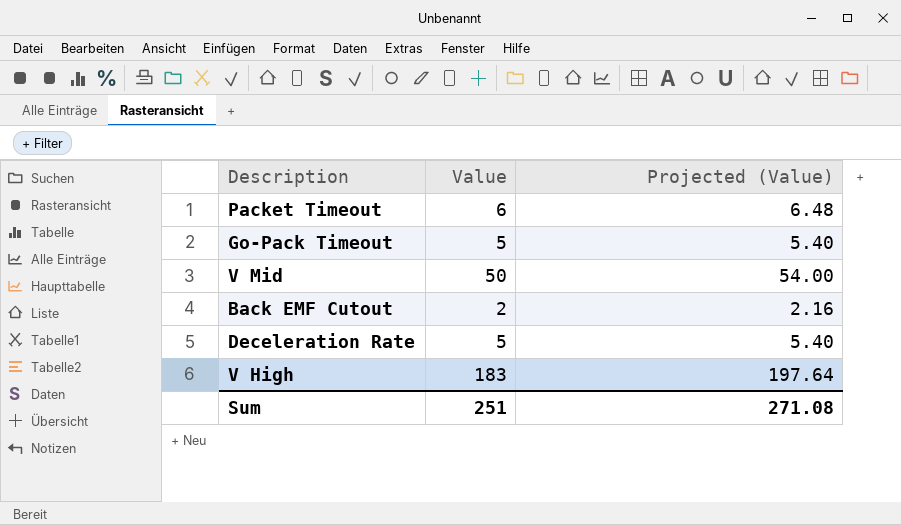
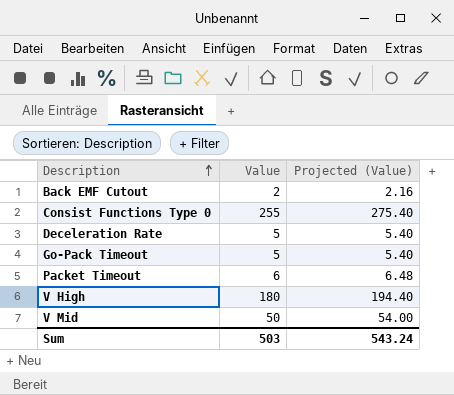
row order: none -> Description ascending
row Consist Functions Type 0: none -> 255 | 275.40
V High | Value: 183 -> 180
V High | Projected (Value): 197.64 -> 194.40
Sum | Value: 251 -> 503
Sum | Projected (Value): 271.08 -> 543.24

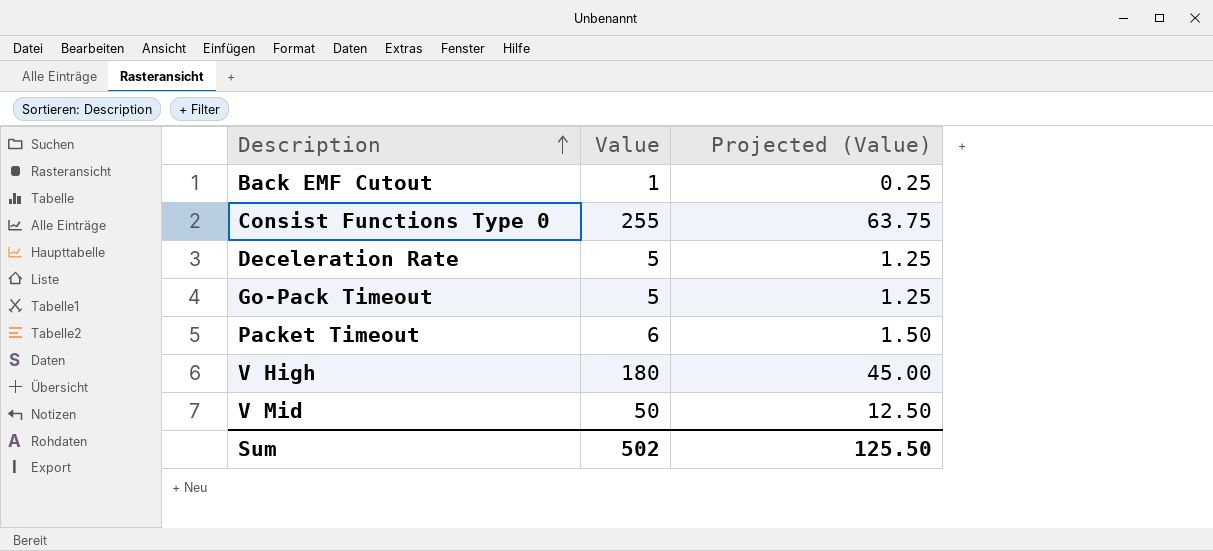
column Projected (Value) | formula: [Value] * 1.08 -> [Value] * 0.25
Back EMF Cutout | Value: 2 -> 1
Sum | Value: 503 -> 502
Sum | Projected (Value): 543.24 -> 125.50

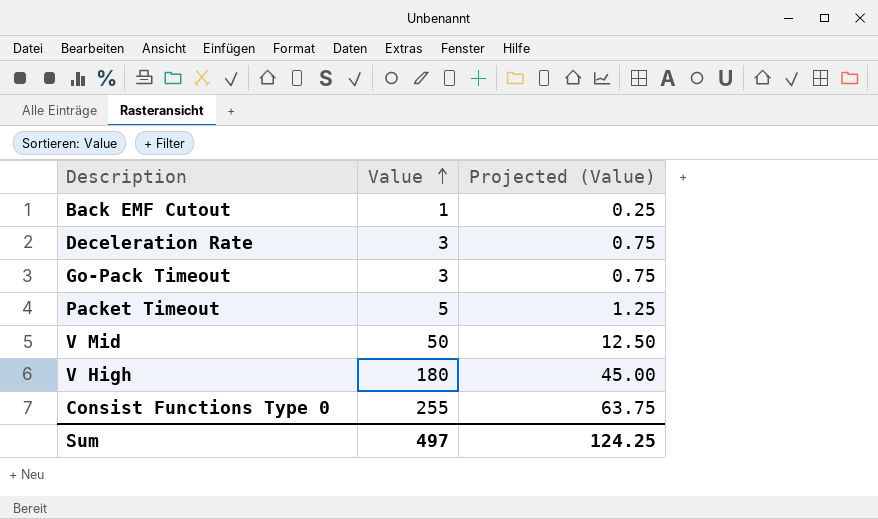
row order: Description ascending -> Value ascending
Deceleration Rate | Value: 5 -> 3
Deceleration Rate | Projected (Value): 1.25 -> 0.75
Go-Pack Timeout | Value: 5 -> 3
Go-Pack Timeout | Projected (Value): 1.25 -> 0.75
Packet Timeout | Value: 6 -> 5
Packet Timeout | Projected (Value): 1.50 -> 1.25
Sum | Value: 502 -> 497
Sum | Projected (Value): 125.50 -> 124.25

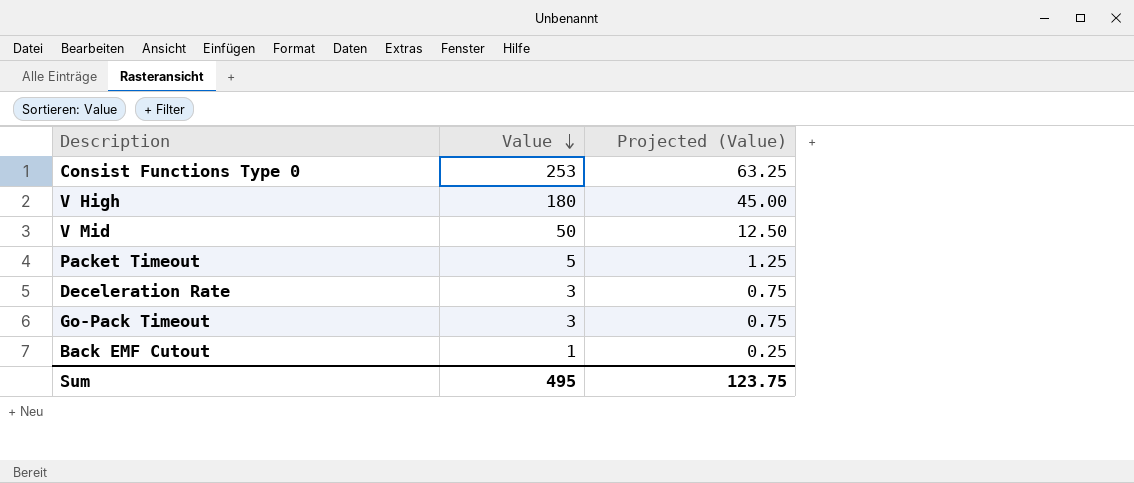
row order: Value ascending -> Value descending
Consist Functions Type 0 | Value: 255 -> 253
Consist Functions Type 0 | Projected (Value): 63.75 -> 63.25
Sum | Value: 497 -> 495
Sum | Projected (Value): 124.25 -> 123.75

